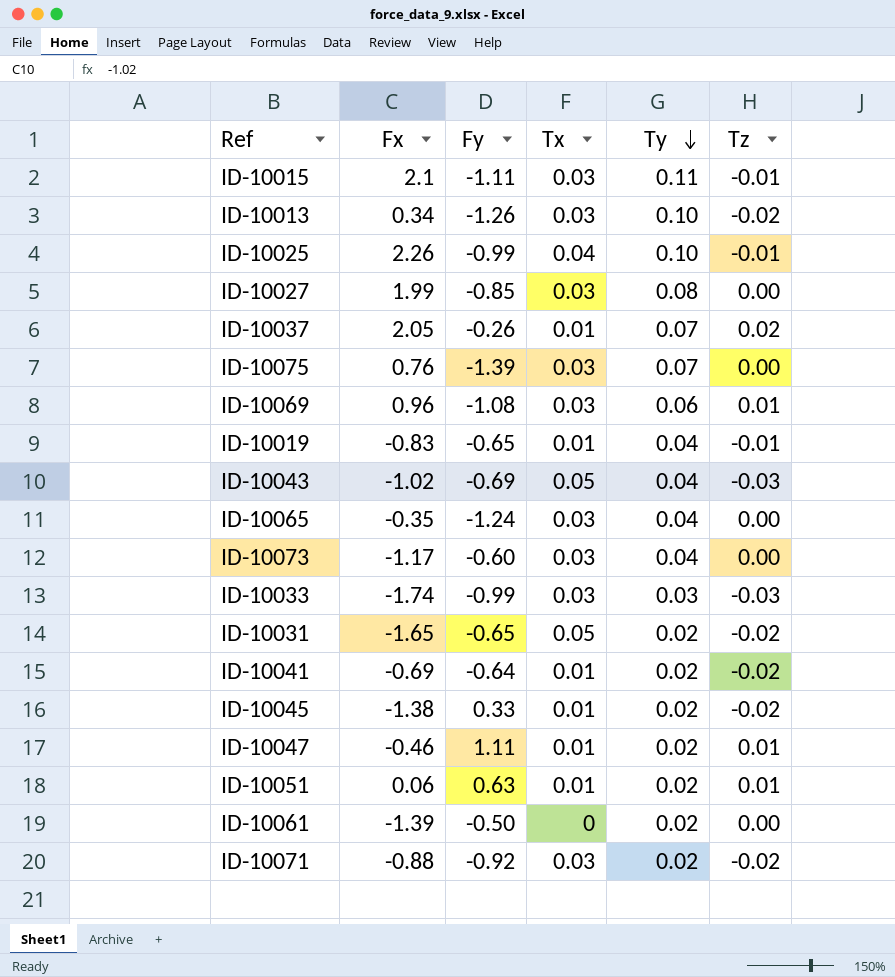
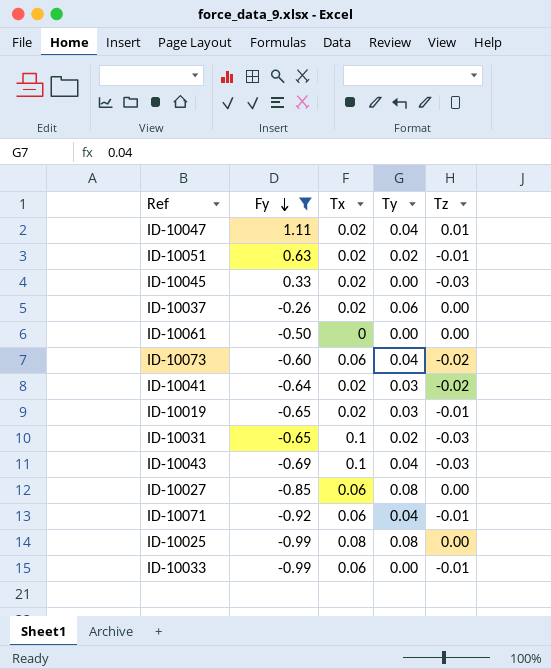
filter: none -> Fy >= -0.99
row order: Ty descending -> Fy descending
column Fx | position: 2 -> none
ID-10047 | Tx: 0.01 -> 0.02
ID-10047 | Ty: 0.02 -> 0.04
ID-10051 | Tx: 0.01 -> 0.02
ID-10051 | Tz: 0.01 -> -0.01
ID-10045 | Tx: 0.01 -> 0.02
ID-10045 | Ty: 0.02 -> 0.00
ID-10045 | Tz: -0.02 -> -0.03
ID-10037 | Tx: 0.01 -> 0.02
ID-10037 | Ty: 0.07 -> 0.06
ID-10037 | Tz: 0.02 -> 0.00
ID-10061 | Ty: 0.02 -> 0.00
ID-10073 | Tx: 0.03 -> 0.06
ID-10073 | Tz: 0.00 -> -0.02
ID-10041 | Tx: 0.01 -> 0.02
ID-10041 | Ty: 0.02 -> 0.03
ID-10019 | Tx: 0.01 -> 0.02
ID-10019 | Ty: 0.04 -> 0.03
ID-10031 | Tx: 0.05 -> 0.1
ID-10031 | Tz: -0.02 -> -0.03
ID-10043 | Tx: 0.05 -> 0.1
ID-10027 | Tx: 0.03 -> 0.06
ID-10071 | Tx: 0.03 -> 0.06
ID-10071 | Ty: 0.02 -> 0.04
ID-10071 | Tz: -0.02 -> -0.01
ID-10025 | Tx: 0.04 -> 0.08
ID-10025 | Ty: 0.10 -> 0.08
ID-10025 | Tz: -0.01 -> 0.00
ID-10033 | Tx: 0.03 -> 0.06
ID-10033 | Ty: 0.03 -> 0.00
ID-10033 | Tz: -0.03 -> -0.01

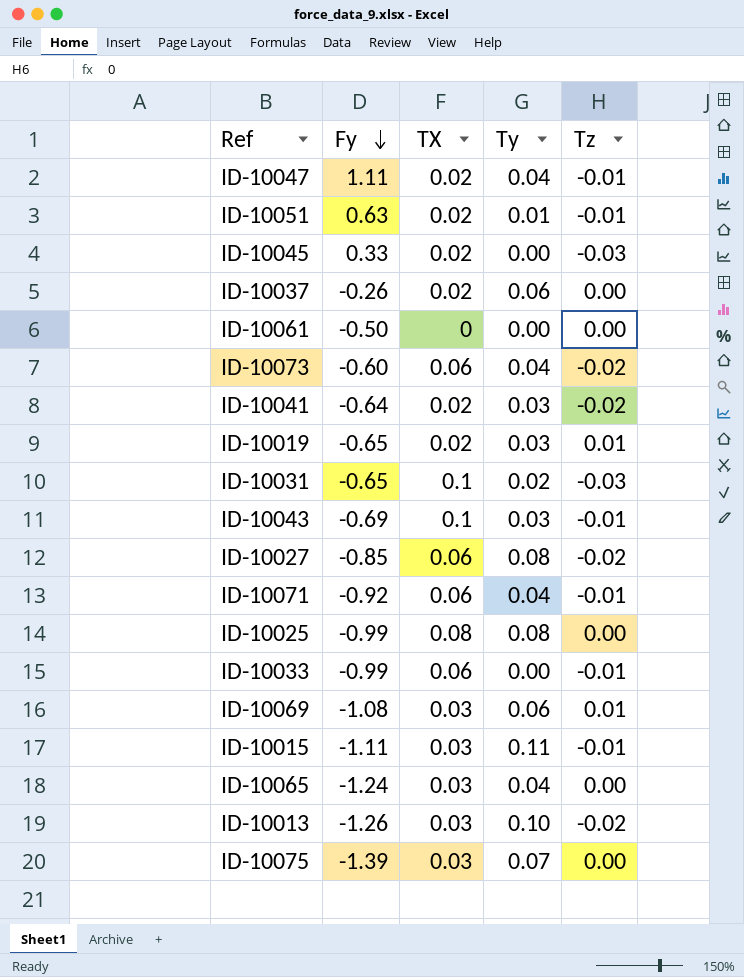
filter: Fy >= -0.99 -> none
column name: Tx -> TX
ID-10047 | Tz: 0.01 -> -0.01
ID-10051 | Ty: 0.02 -> 0.01
ID-10019 | Tz: -0.01 -> 0.01
ID-10043 | Ty: 0.04 -> 0.03
ID-10043 | Tz: -0.03 -> -0.01
ID-10027 | Tz: 0.00 -> -0.02

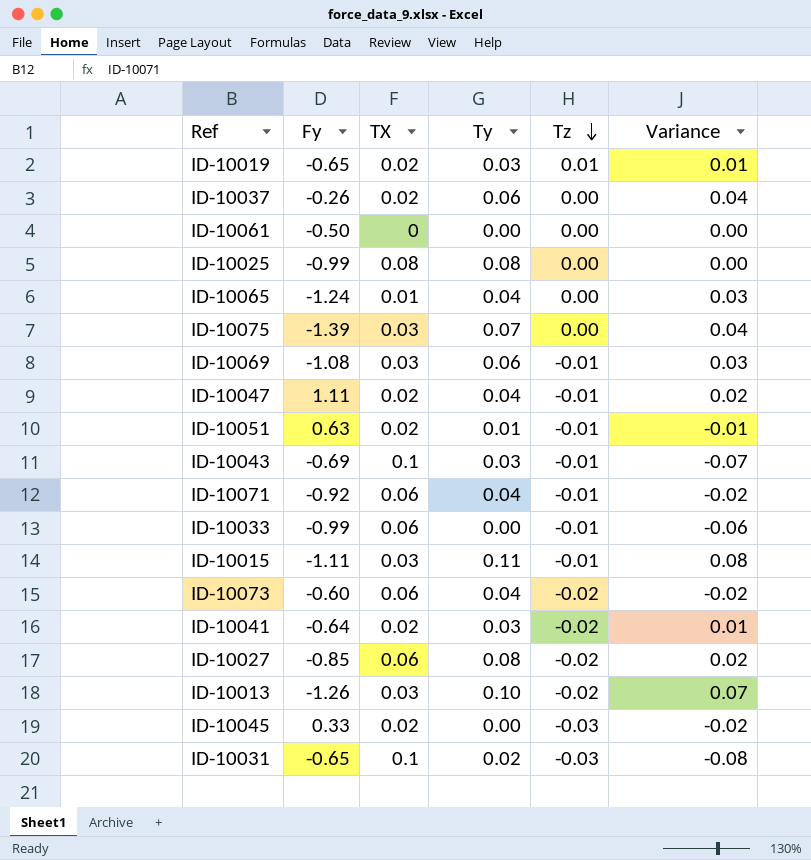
row order: Fy descending -> Tz descending
column Variance | formula: none -> [Ty] - [TX]
ID-10065 | TX: 0.03 -> 0.01
ID-10069 | Tz: 0.01 -> -0.01

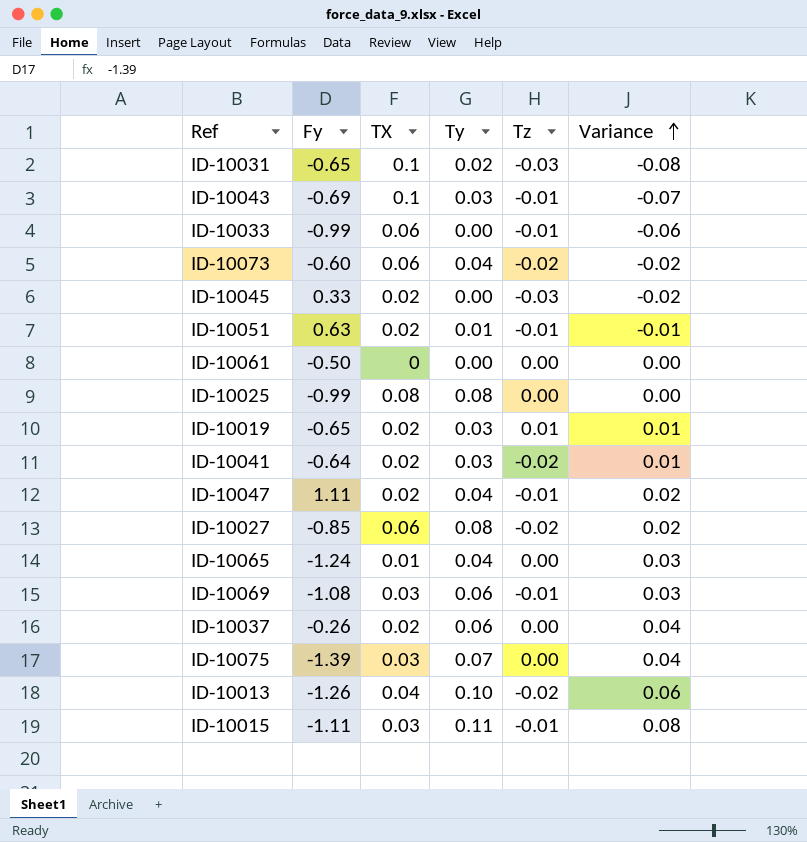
row order: Tz descending -> Variance ascending
row ID-10071: -0.92 | 0.06 | 0.04 | -0.01 | -0.02 -> none
ID-10013 | TX: 0.03 -> 0.04
ID-10013 | Variance: 0.07 -> 0.06

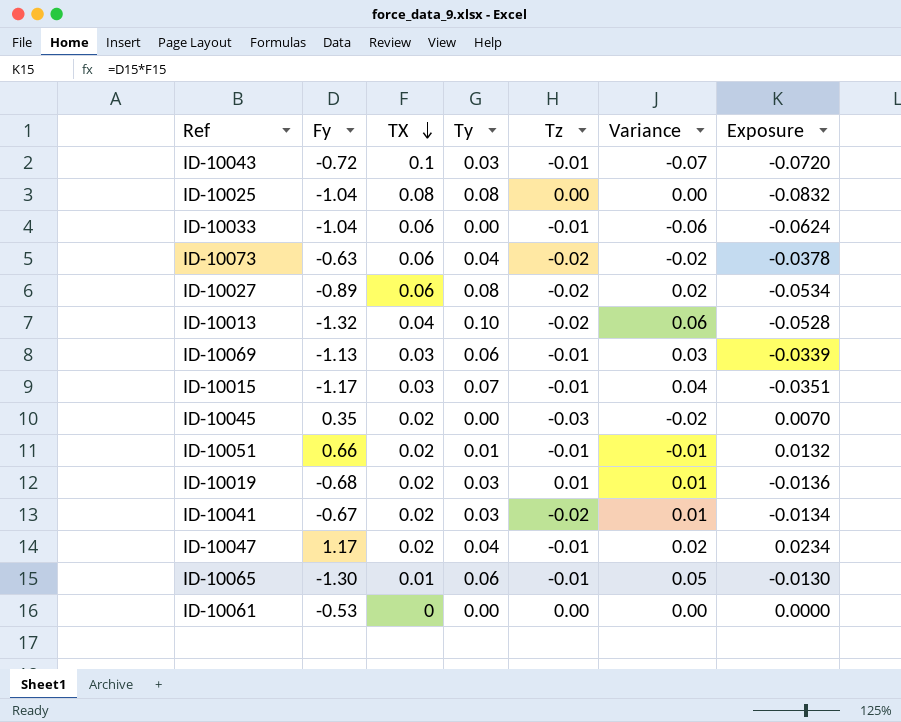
row order: Variance ascending -> TX descending
column Exposure | formula: none -> [Fy] * [TX]
row ID-10031: -0.65 | 0.1 | 0.02 | -0.03 | -0.08 -> none
row ID-10037: -0.26 | 0.02 | 0.06 | 0.00 | 0.04 -> none
row ID-10075: -1.39 | 0.03 | 0.07 | 0.00 | 0.04 -> none
ID-10043 | Fy: -0.69 -> -0.72
ID-10025 | Fy: -0.99 -> -1.04
ID-10033 | Fy: -0.99 -> -1.04
ID-10073 | Fy: -0.60 -> -0.63
ID-10027 | Fy: -0.85 -> -0.89
ID-10013 | Fy: -1.26 -> -1.32
ID-10069 | Fy: -1.08 -> -1.13
ID-10015 | Fy: -1.11 -> -1.17
ID-10015 | Ty: 0.11 -> 0.07
ID-10015 | Variance: 0.08 -> 0.04
ID-10045 | Fy: 0.33 -> 0.35
ID-10051 | Fy: 0.63 -> 0.66
ID-10019 | Fy: -0.65 -> -0.68
ID-10041 | Fy: -0.64 -> -0.67
ID-10047 | Fy: 1.11 -> 1.17
ID-10065 | Fy: -1.24 -> -1.30
ID-10065 | Ty: 0.04 -> 0.06
ID-10065 | Tz: 0.00 -> -0.01
ID-10065 | Variance: 0.03 -> 0.05
ID-10061 | Fy: -0.50 -> -0.53

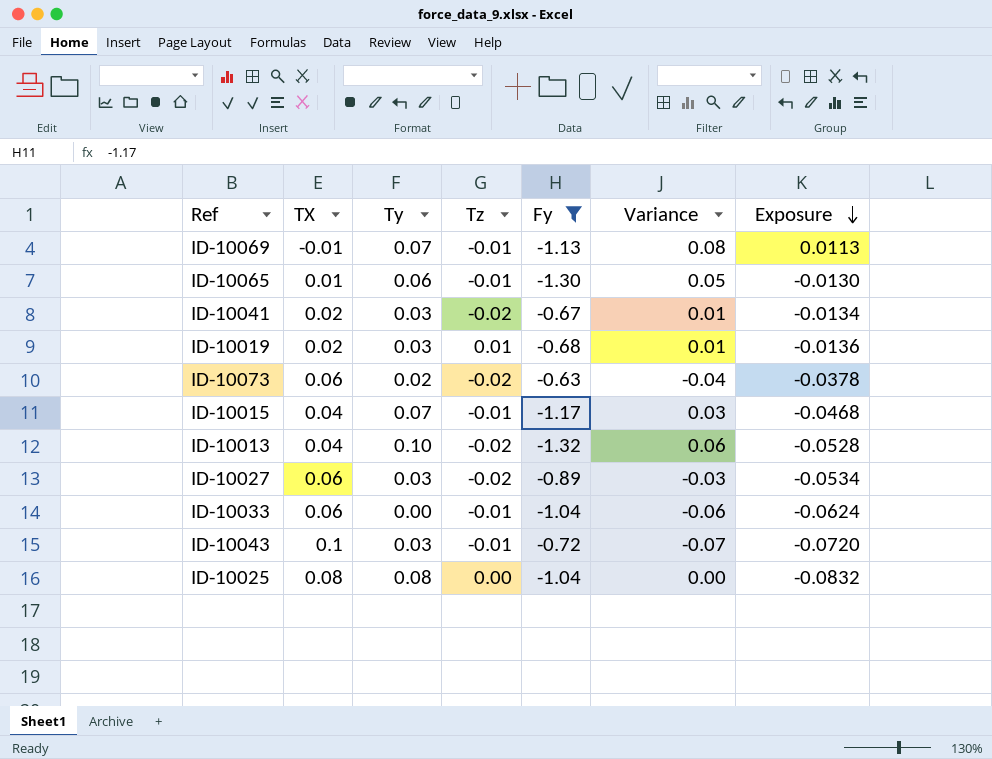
filter: none -> Fy <= -0.63
row order: TX descending -> Exposure descending
column Fy | position: 2 -> 5
ID-10069 | TX: 0.03 -> -0.01
ID-10069 | Ty: 0.06 -> 0.07
ID-10069 | Variance: 0.03 -> 0.08
ID-10069 | Exposure: -0.0339 -> 0.0113
ID-10073 | Ty: 0.04 -> 0.02
ID-10073 | Variance: -0.02 -> -0.04
ID-10015 | TX: 0.03 -> 0.04
ID-10015 | Variance: 0.04 -> 0.03
ID-10015 | Exposure: -0.0351 -> -0.0468
ID-10027 | Ty: 0.08 -> 0.03
ID-10027 | Variance: 0.02 -> -0.03

